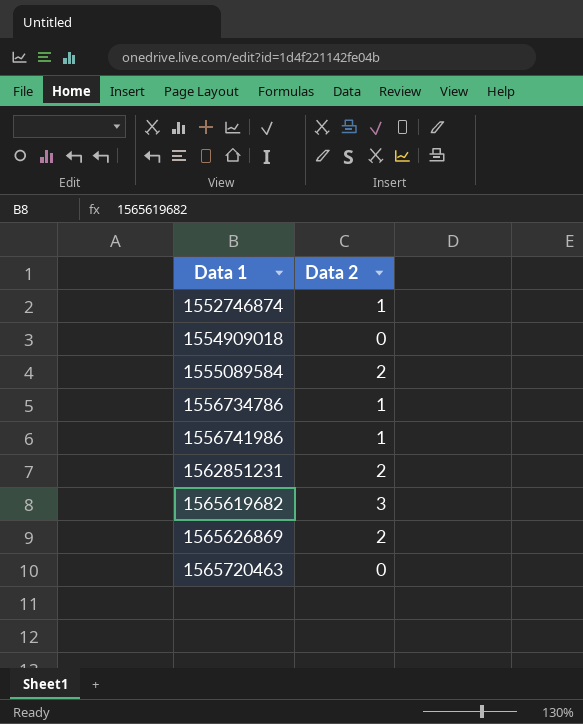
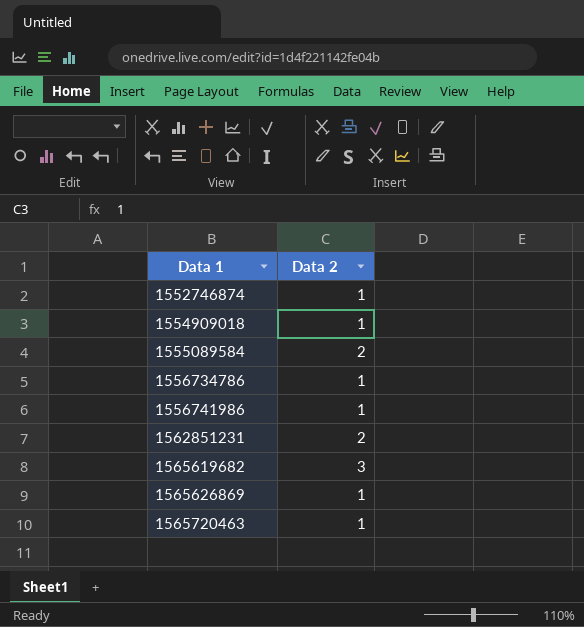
1554909018 | Data 2: 0 -> 1
1565626869 | Data 2: 2 -> 1
1565720463 | Data 2: 0 -> 1

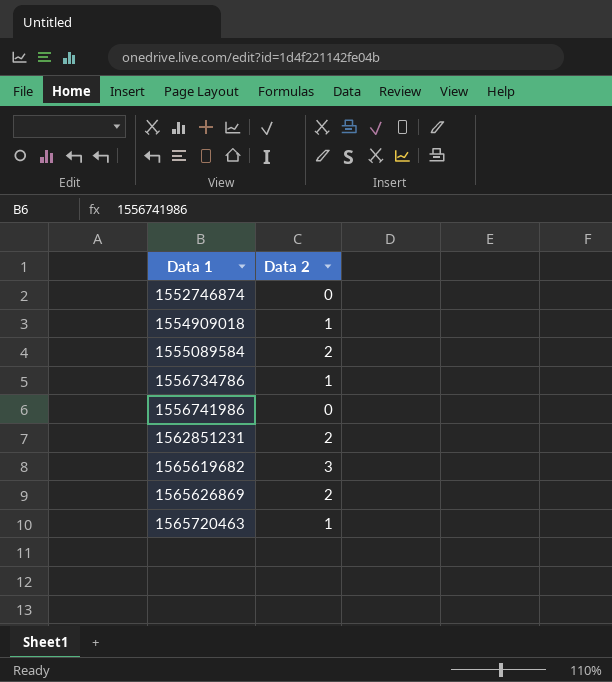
1552746874 | Data 2: 1 -> 0
1556741986 | Data 2: 1 -> 0
1565626869 | Data 2: 1 -> 2

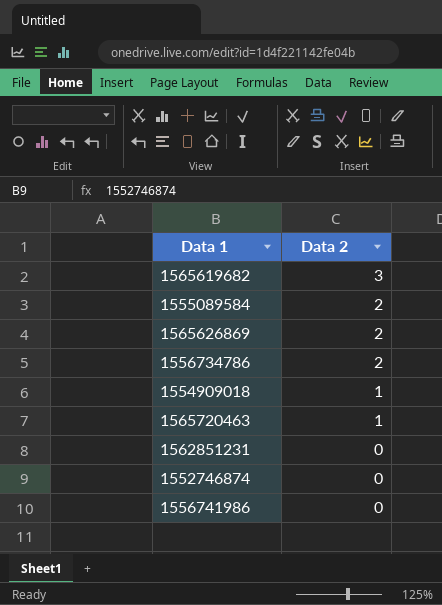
row order: Data 1 ascending -> Data 2 descending
1556734786 | Data 2: 1 -> 2
1562851231 | Data 2: 2 -> 0

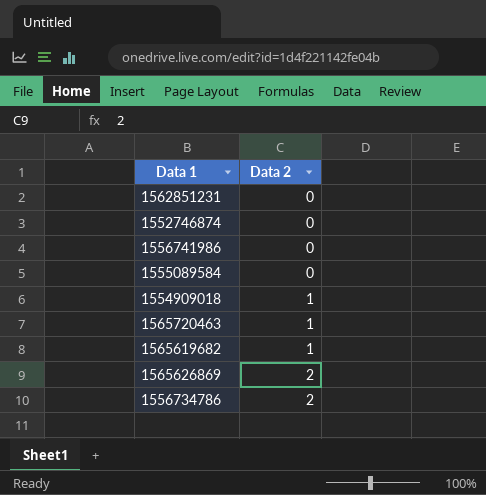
row order: Data 2 descending -> Data 2 ascending
1555089584 | Data 2: 2 -> 0
1565619682 | Data 2: 3 -> 1

